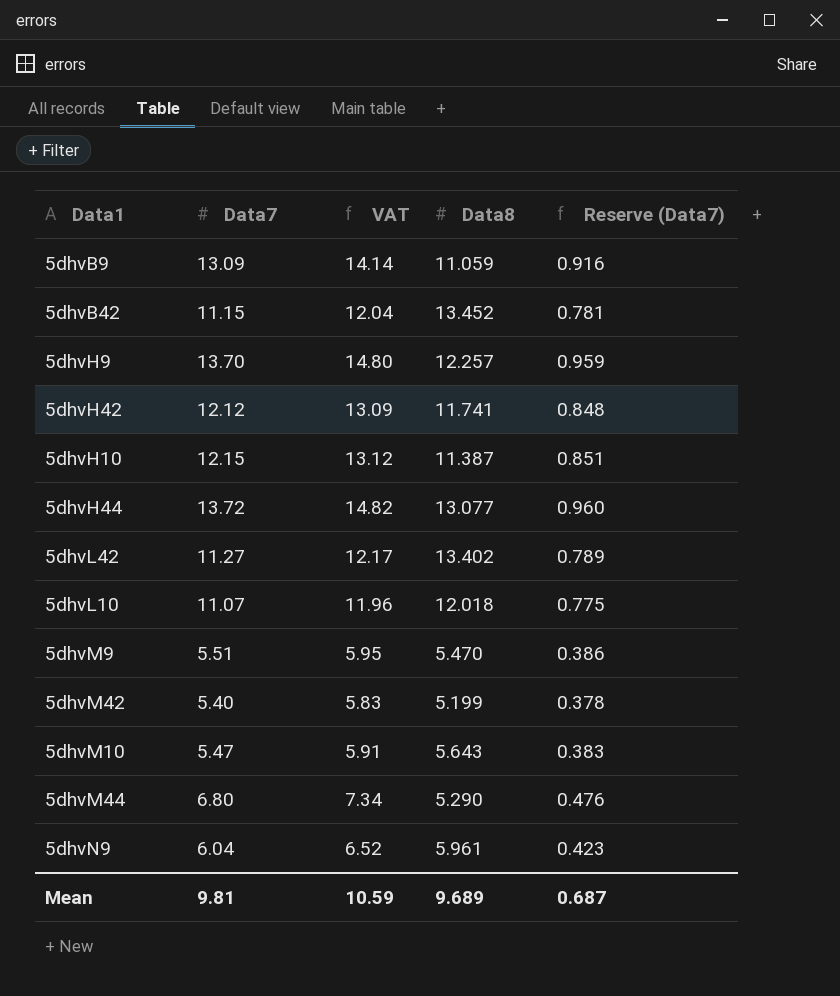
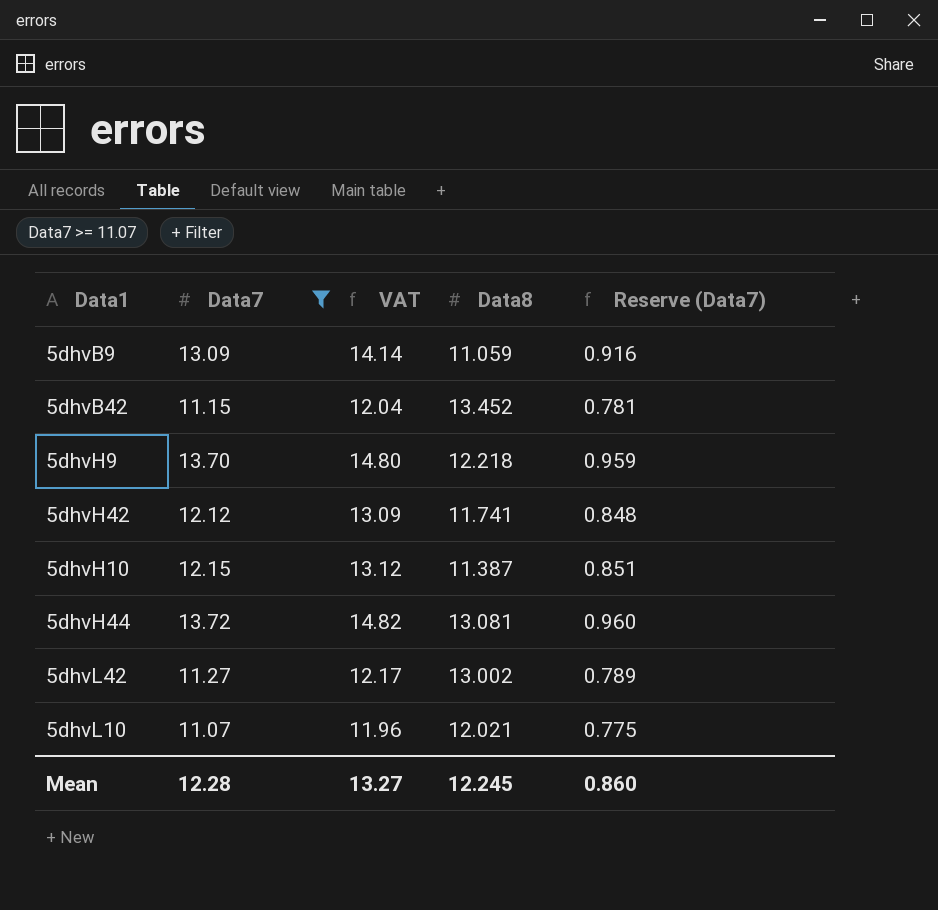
filter: none -> Data7 >= 11.07
5dhvH9 | Data8: 12.257 -> 12.218
5dhvH44 | Data8: 13.077 -> 13.081
5dhvL42 | Data8: 13.402 -> 13.002
5dhvL10 | Data8: 12.018 -> 12.021
Mean | Data7: 9.81 -> 12.28
Mean | VAT: 10.59 -> 13.27
Mean | Data8: 9.689 -> 12.245
Mean | Reserve (Data7): 0.687 -> 0.860

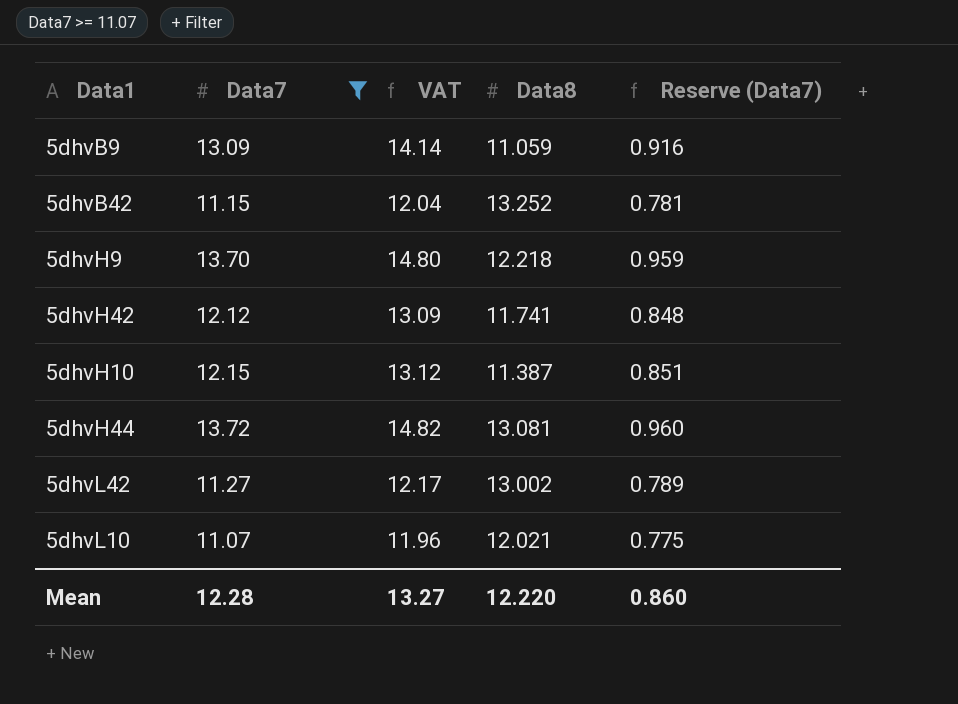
5dhvB42 | Data8: 13.452 -> 13.252
Mean | Data8: 12.245 -> 12.220

